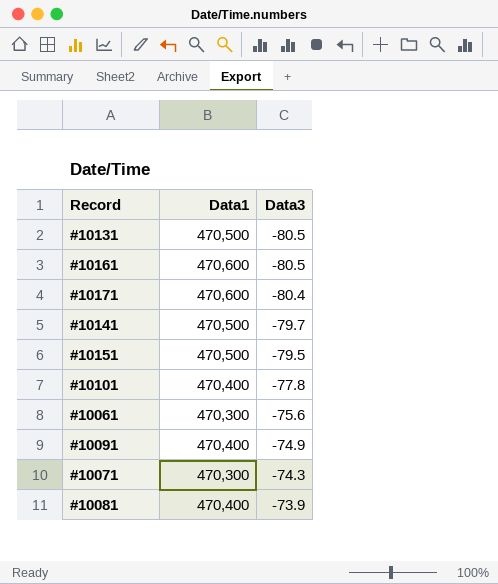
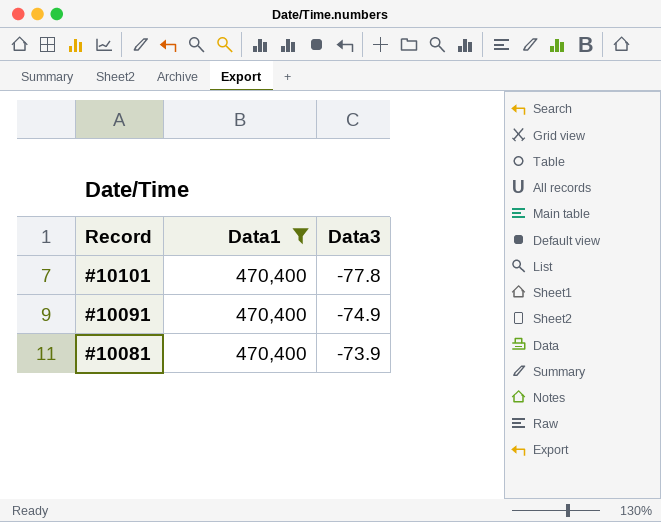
filter: none -> Data1 = 470,400

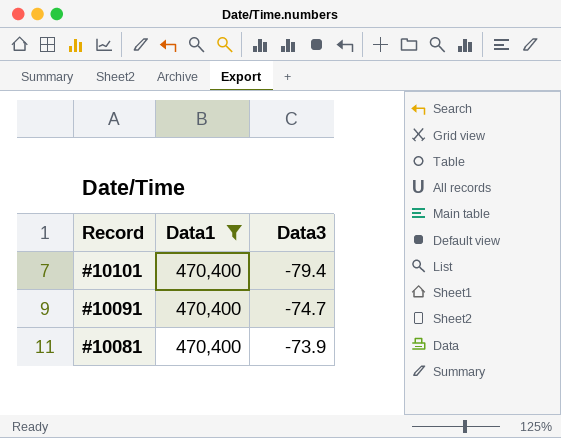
#10101 | Data3: -77.8 -> -79.4
#10091 | Data3: -74.9 -> -74.7

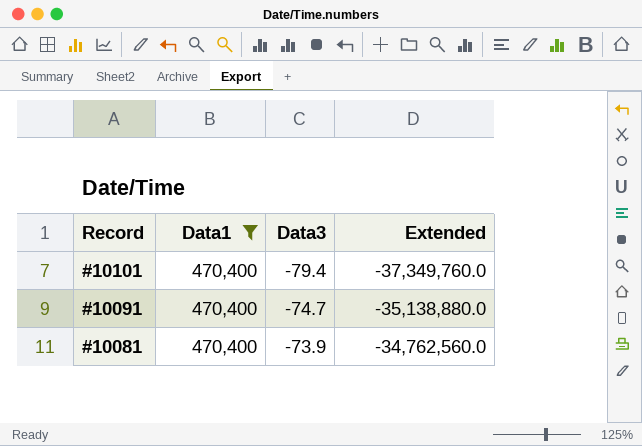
column Extended | formula: none -> [Data1] * [Data3]

